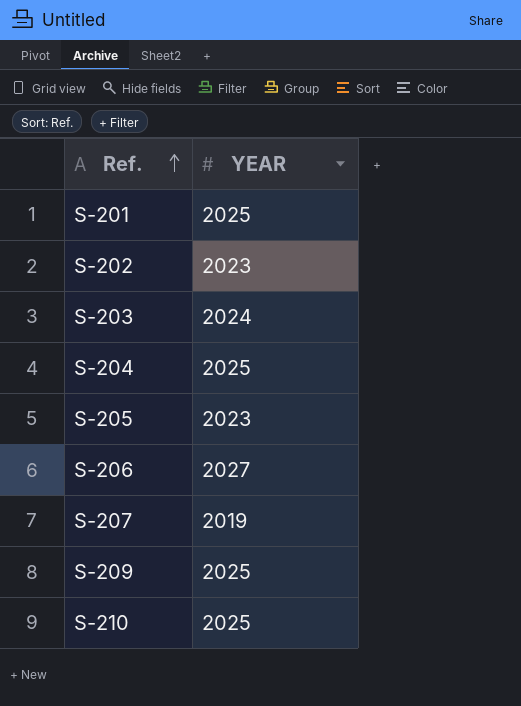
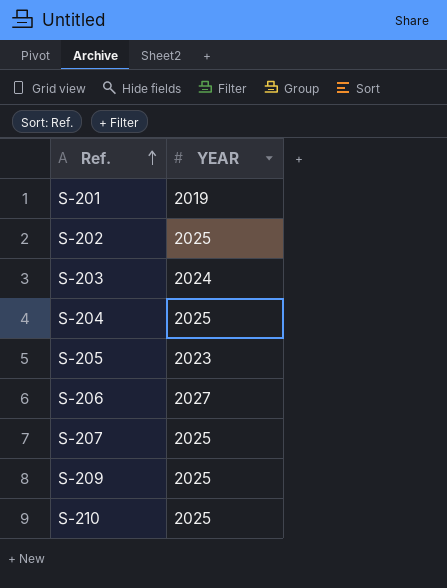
S-201 | YEAR: 2025 -> 2019
S-202 | YEAR: 2023 -> 2025
S-207 | YEAR: 2019 -> 2025

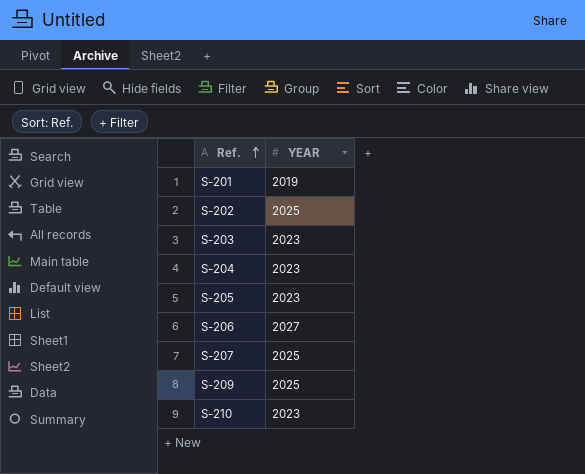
S-203 | YEAR: 2024 -> 2023
S-204 | YEAR: 2025 -> 2023
S-210 | YEAR: 2025 -> 2023

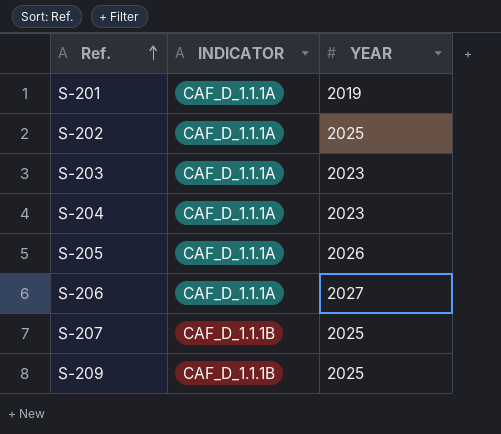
column INDICATOR | position: none -> 2
row S-210: 2023 -> none
S-205 | YEAR: 2023 -> 2026

